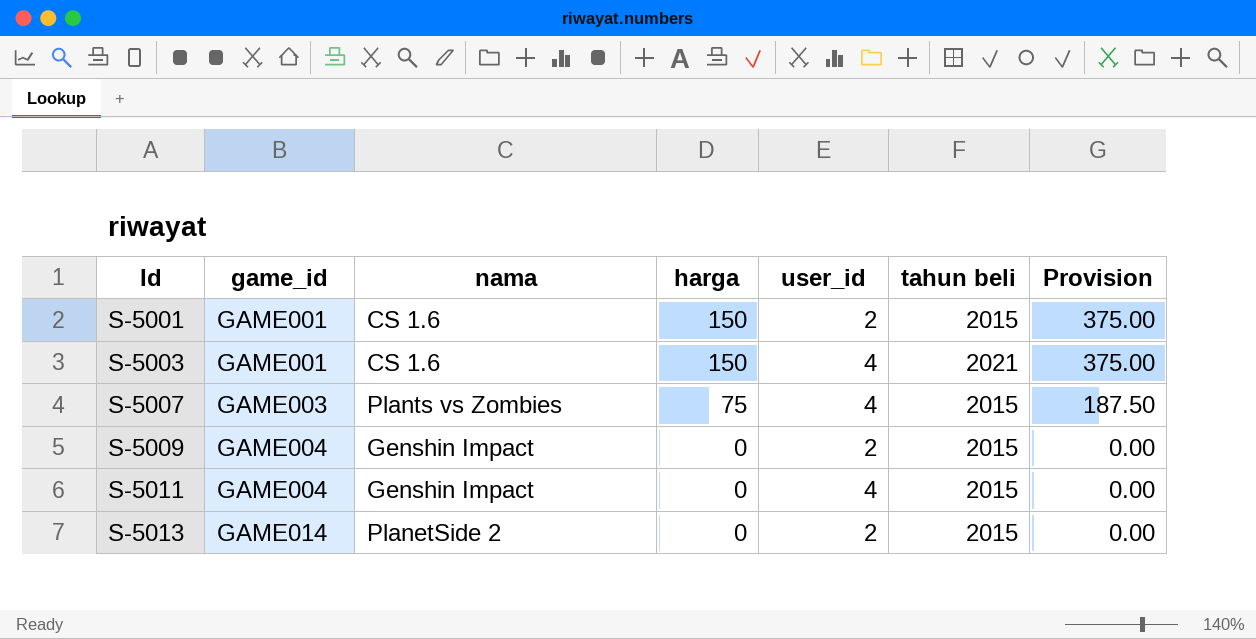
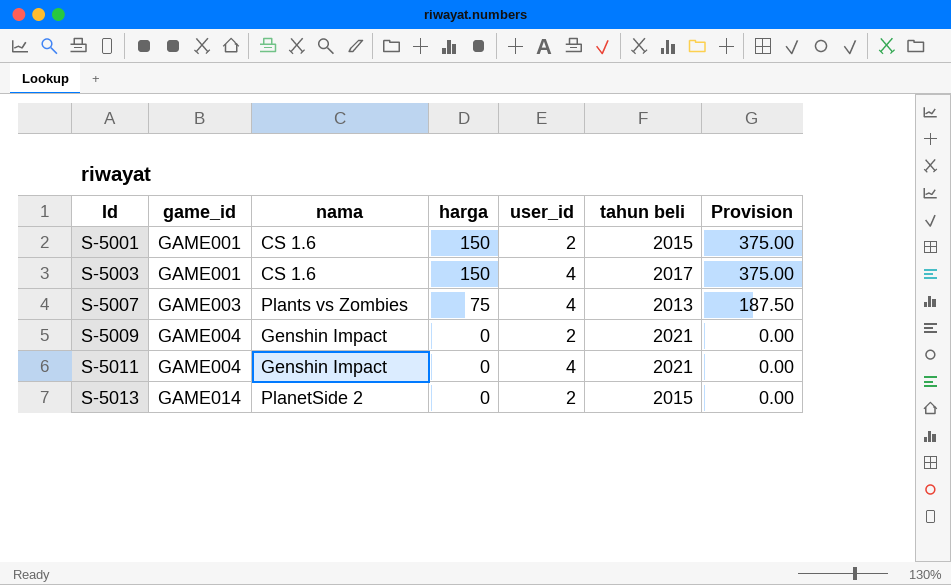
S-5003 | tahun beli: 2021 -> 2017
S-5007 | tahun beli: 2015 -> 2013
S-5009 | tahun beli: 2015 -> 2021
S-5011 | tahun beli: 2015 -> 2021

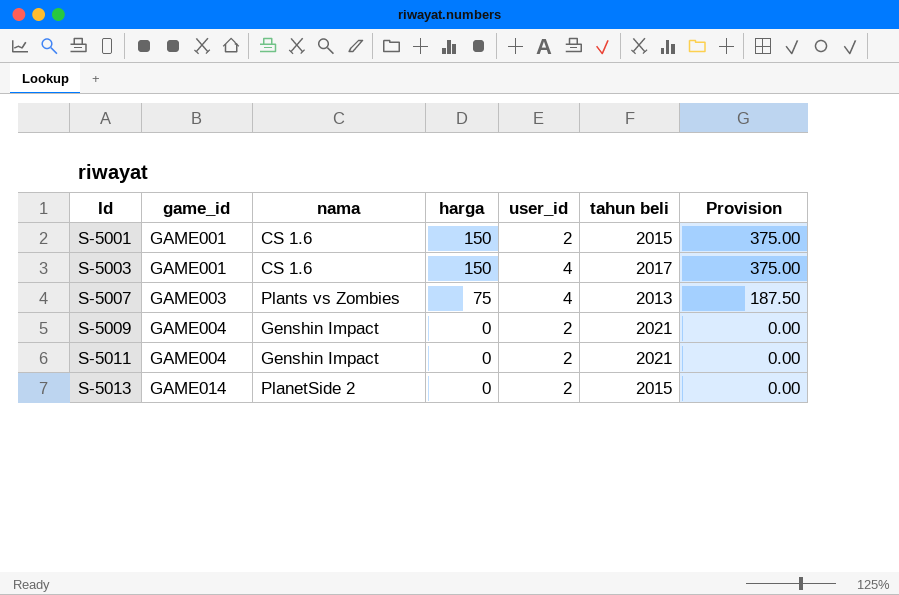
S-5011 | user_id: 4 -> 2

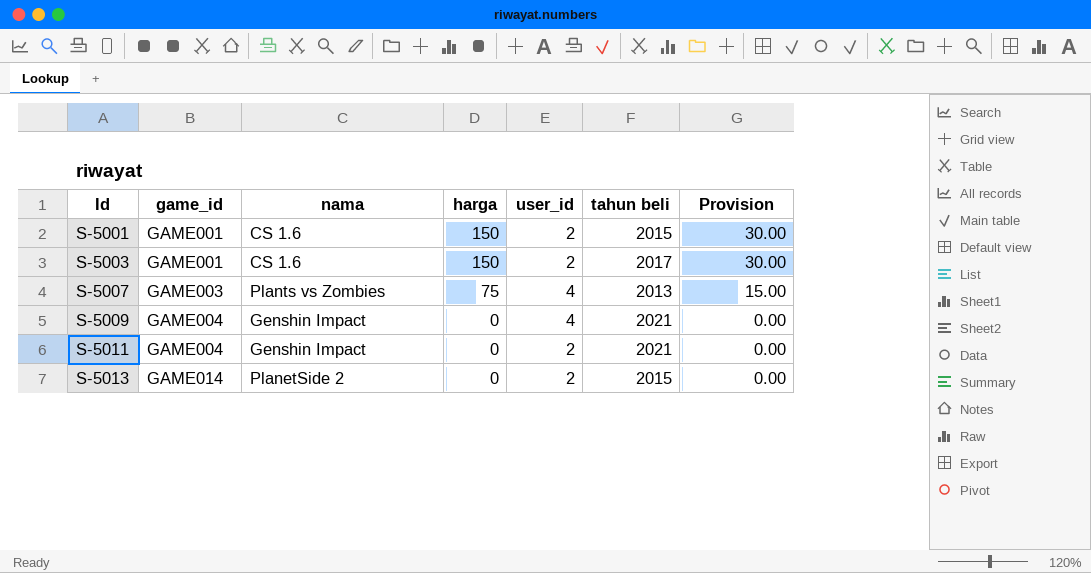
column Provision | formula: [harga] * 2.5 -> [harga] * 0.2
S-5003 | user_id: 4 -> 2
S-5009 | user_id: 2 -> 4

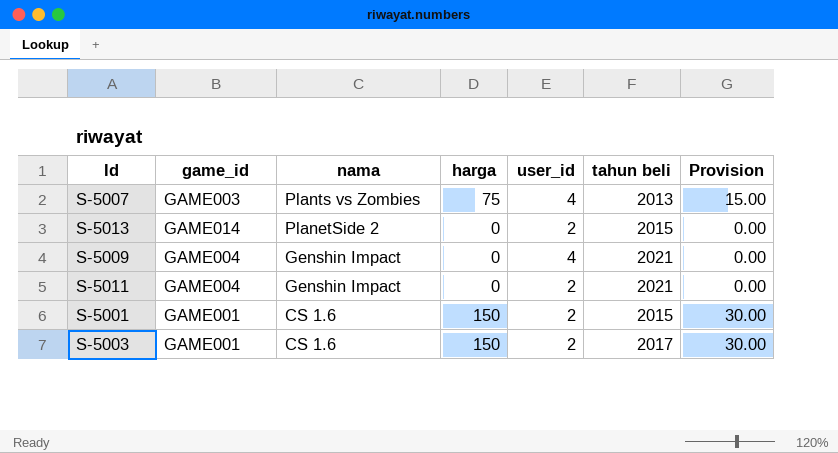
row order: Id ascending -> nama descending

